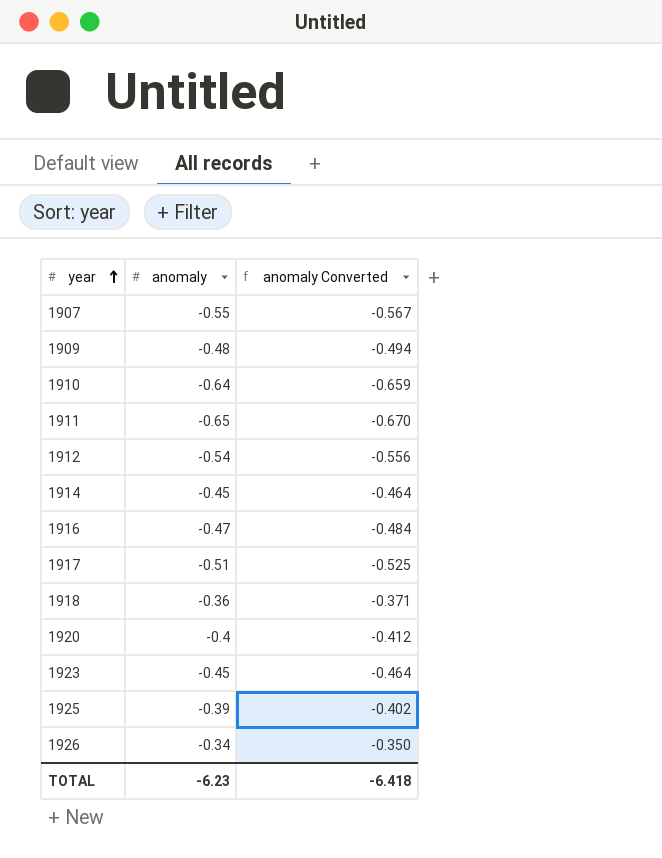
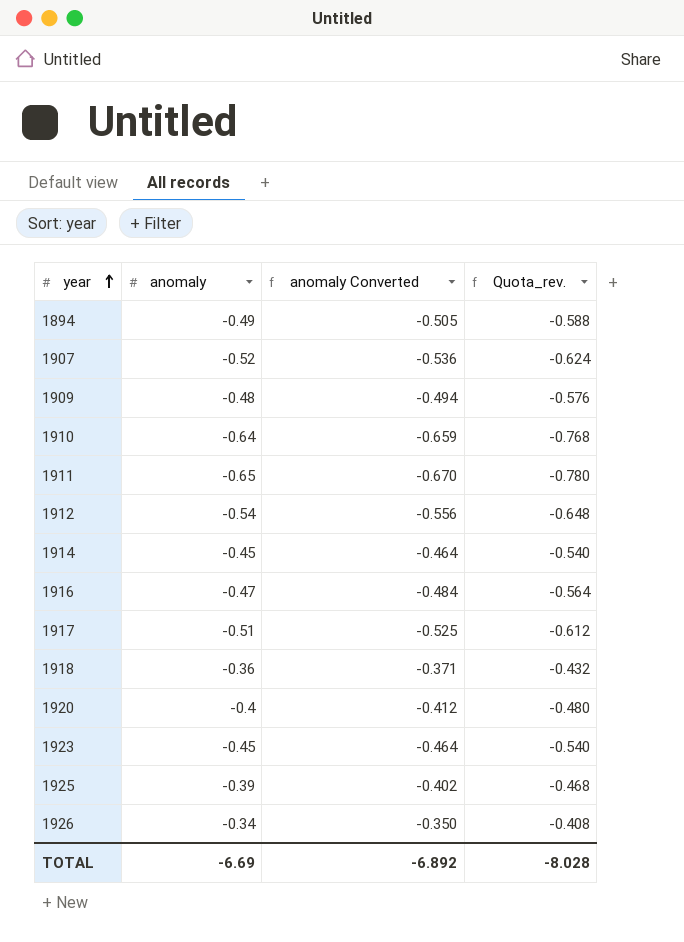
column Quota_rev. | formula: none -> [anomaly] * 1.2
row 1894: none -> -0.49 | -0.505 | -0.588
1907 | anomaly: -0.55 -> -0.52
1907 | anomaly Converted: -0.567 -> -0.536
TOTAL | anomaly: -6.23 -> -6.69
TOTAL | anomaly Converted: -6.418 -> -6.892

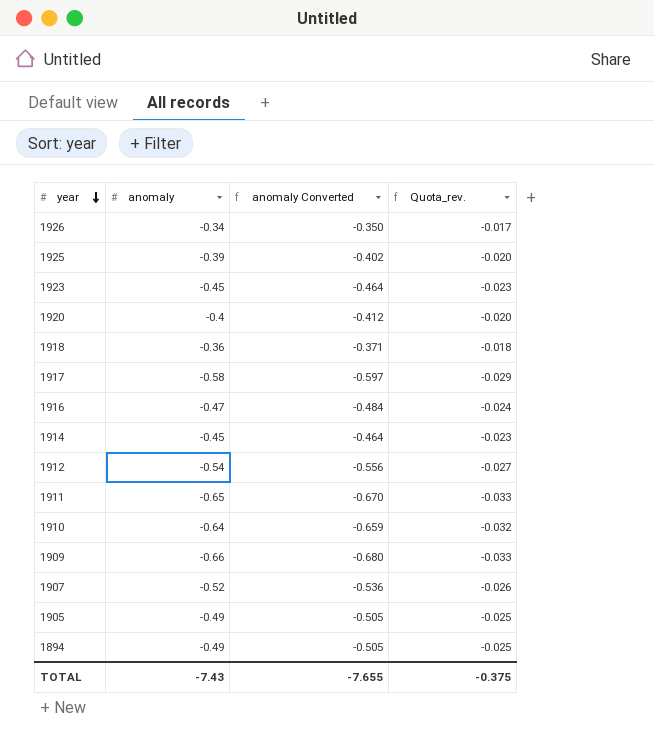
row order: year ascending -> year descending
column Quota_rev. | formula: [anomaly] * 1.2 -> [anomaly] * 0.05
1917 | anomaly: -0.51 -> -0.58
1917 | anomaly Converted: -0.525 -> -0.597
1909 | anomaly: -0.48 -> -0.66
1909 | anomaly Converted: -0.494 -> -0.680
row 1905: none -> -0.49 | -0.505 | -0.025
TOTAL | anomaly: -6.69 -> -7.43
TOTAL | anomaly Converted: -6.892 -> -7.655
TOTAL | Quota_rev.: -8.028 -> -0.375

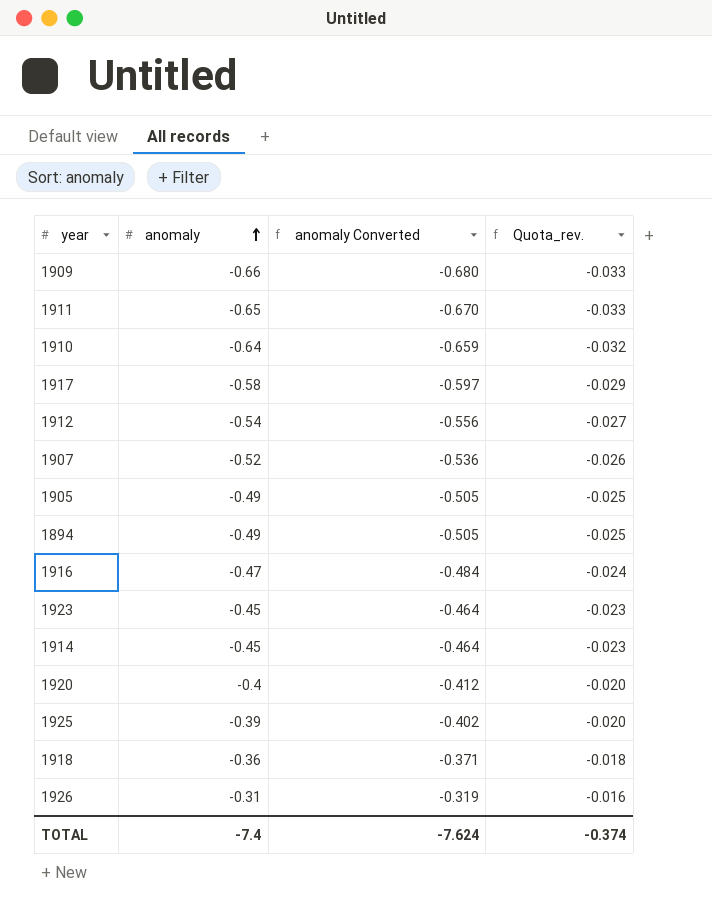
row order: year descending -> anomaly ascending
1926 | anomaly: -0.34 -> -0.31
1926 | anomaly Converted: -0.350 -> -0.319
1926 | Quota_rev.: -0.017 -> -0.016
TOTAL | anomaly: -7.43 -> -7.4
TOTAL | anomaly Converted: -7.655 -> -7.624
TOTAL | Quota_rev.: -0.375 -> -0.374

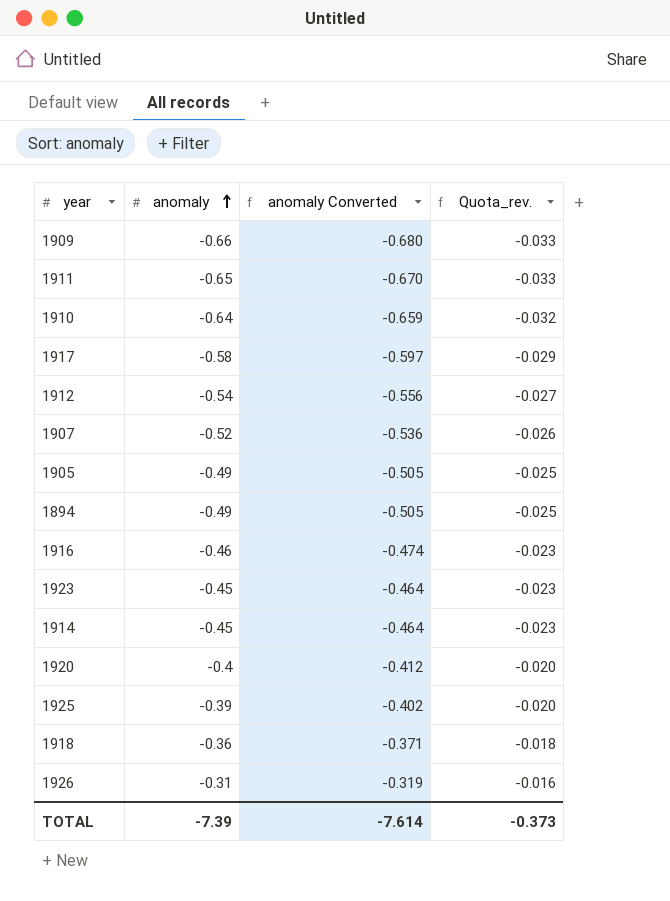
1916 | anomaly: -0.47 -> -0.46
1916 | anomaly Converted: -0.484 -> -0.474
1916 | Quota_rev.: -0.024 -> -0.023
TOTAL | anomaly: -7.4 -> -7.39
TOTAL | anomaly Converted: -7.624 -> -7.614
TOTAL | Quota_rev.: -0.374 -> -0.373

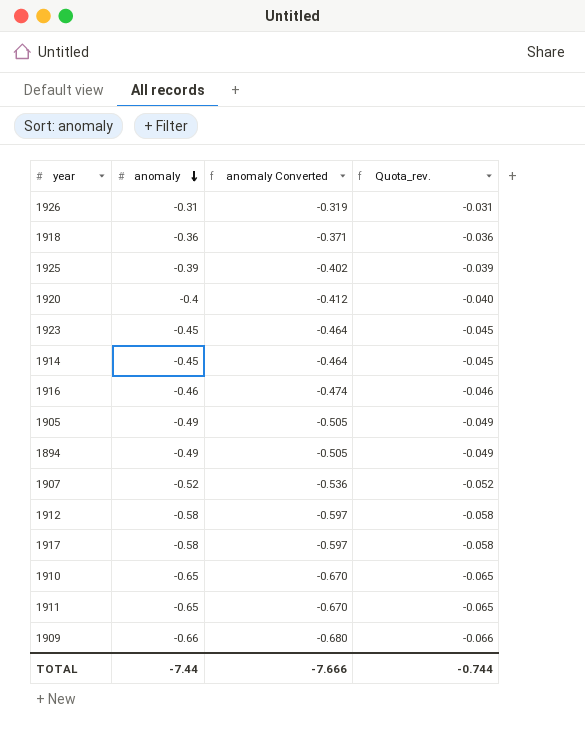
row order: anomaly ascending -> anomaly descending
column Quota_rev. | formula: [anomaly] * 0.05 -> [anomaly] * 0.1
1912 | anomaly: -0.54 -> -0.58
1912 | anomaly Converted: -0.556 -> -0.597
1910 | anomaly: -0.64 -> -0.65
1910 | anomaly Converted: -0.659 -> -0.670
TOTAL | anomaly: -7.39 -> -7.44
TOTAL | anomaly Converted: -7.614 -> -7.666
TOTAL | Quota_rev.: -0.373 -> -0.744

